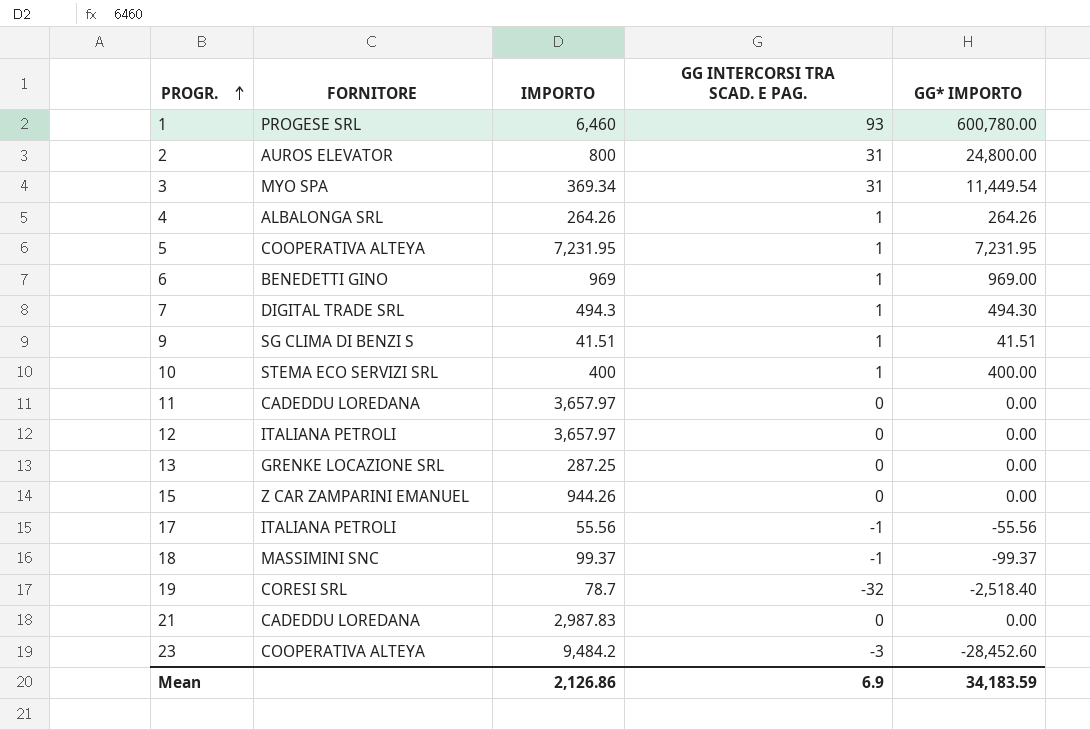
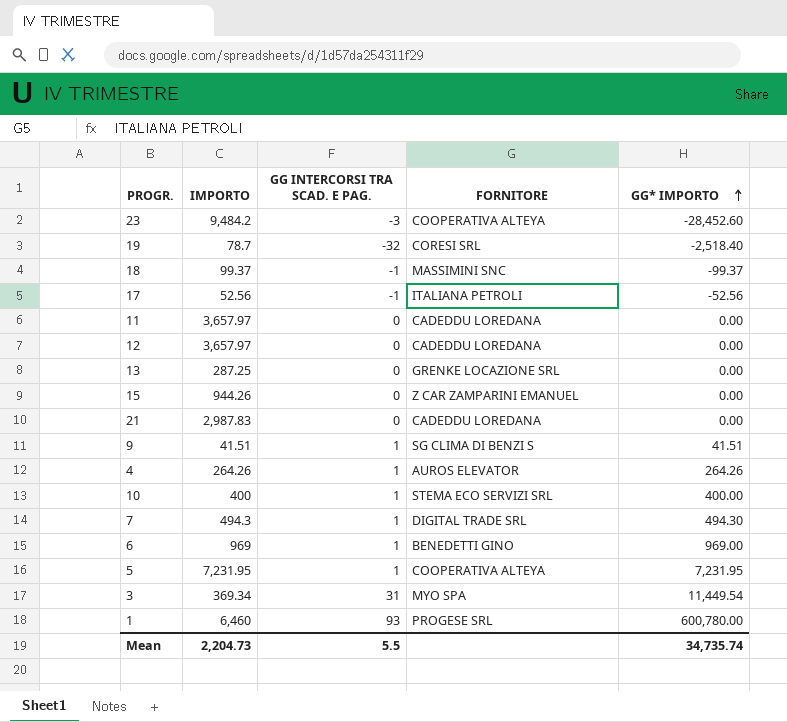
row order: PROGR. ascending -> GG* IMPORTO ascending
column FORNITORE | position: 2 -> 4
row 2: AUROS ELEVATOR | 800 | 31 | 24,800.00 -> none
17 | IMPORTO: 55.56 -> 52.56
17 | GG* IMPORTO: -55.56 -> -52.56
12 | FORNITORE: ITALIANA PETROLI -> CADEDDU LOREDANA
4 | FORNITORE: ALBALONGA SRL -> AUROS ELEVATOR
Mean | IMPORTO: 2,126.86 -> 2,204.73
Mean | GG INTERCORSI TRA SCAD. E PAG.: 6.9 -> 5.5
Mean | GG* IMPORTO: 34,183.59 -> 34,735.74

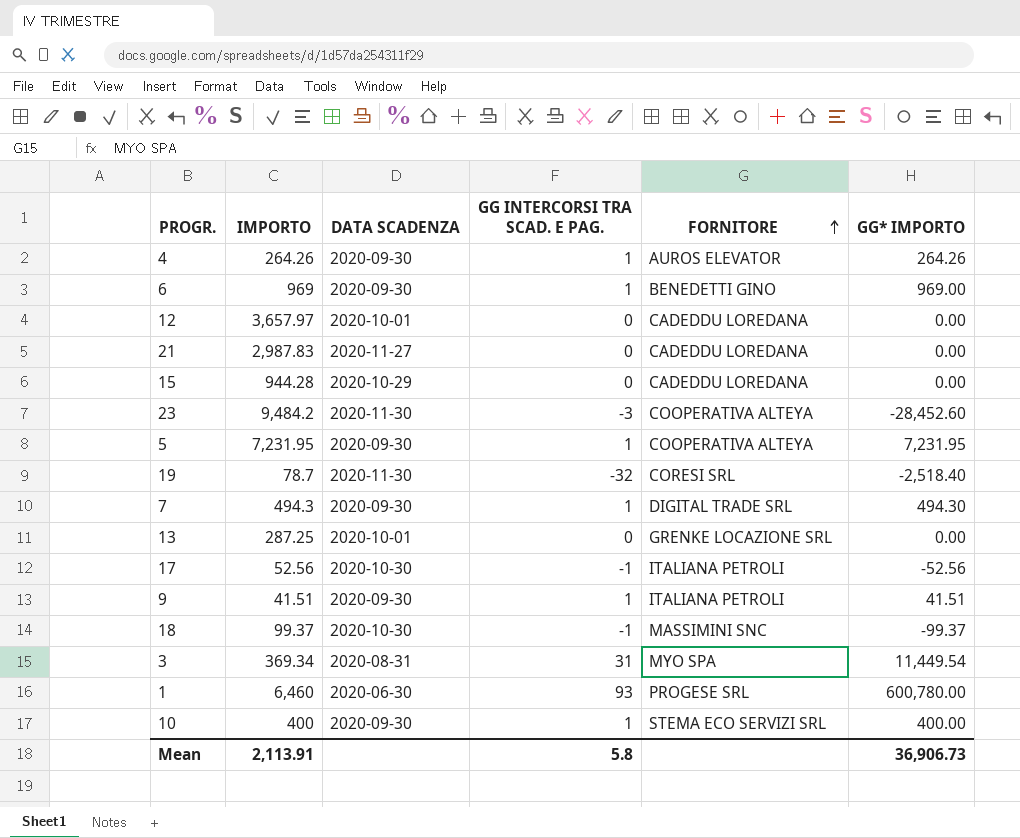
row order: GG* IMPORTO ascending -> FORNITORE ascending
column DATA SCADENZA | position: none -> 3
row 11: 3,657.97 | 0 | CADEDDU LOREDANA | 0.00 -> none
15 | IMPORTO: 944.26 -> 944.28
15 | FORNITORE: Z CAR ZAMPARINI EMANUEL -> CADEDDU LOREDANA
9 | FORNITORE: SG CLIMA DI BENZI S -> ITALIANA PETROLI
Mean | IMPORTO: 2,204.73 -> 2,113.91
Mean | GG INTERCORSI TRA SCAD. E PAG.: 5.5 -> 5.8
Mean | GG* IMPORTO: 34,735.74 -> 36,906.73

